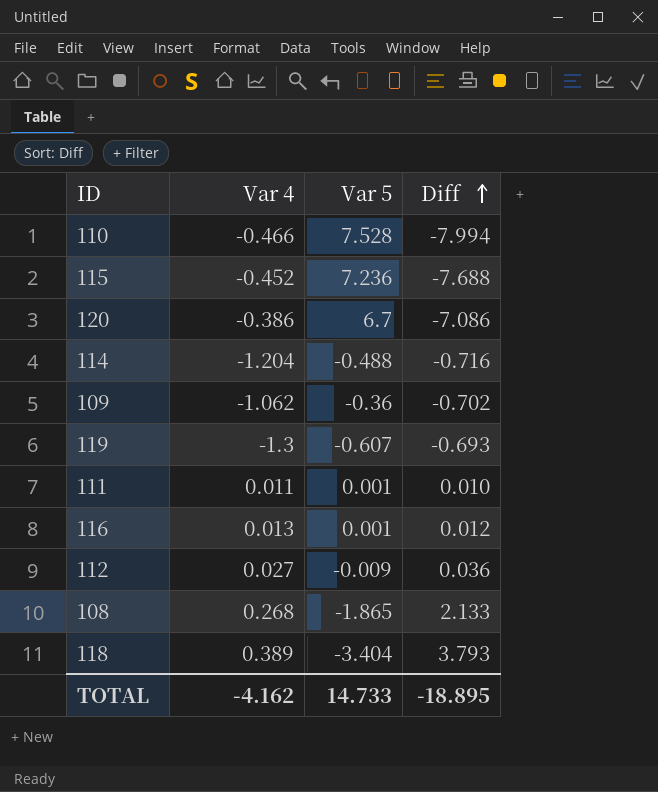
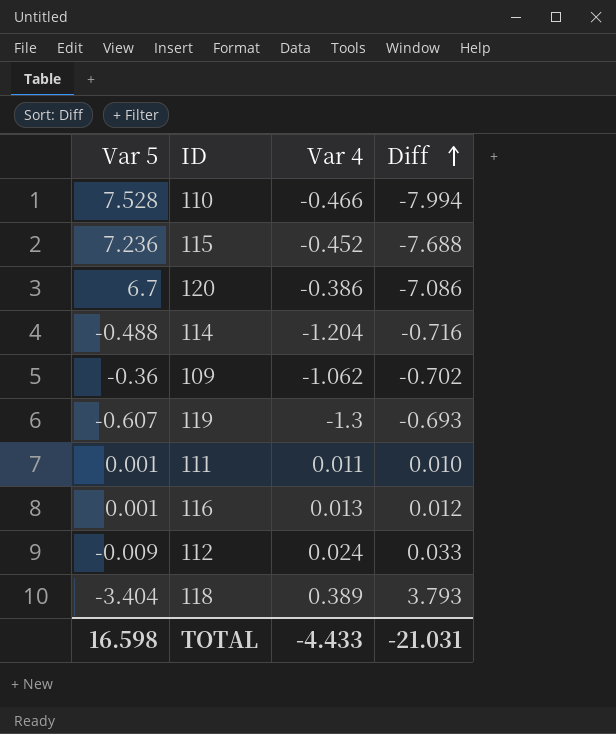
column Var 5 | position: 3 -> 1
row 108: 0.268 | -1.865 | 2.133 -> none
112 | Var 4: 0.027 -> 0.024
112 | Diff: 0.036 -> 0.033
TOTAL | Var 5: 14.733 -> 16.598
TOTAL | Var 4: -4.162 -> -4.433
TOTAL | Diff: -18.895 -> -21.031

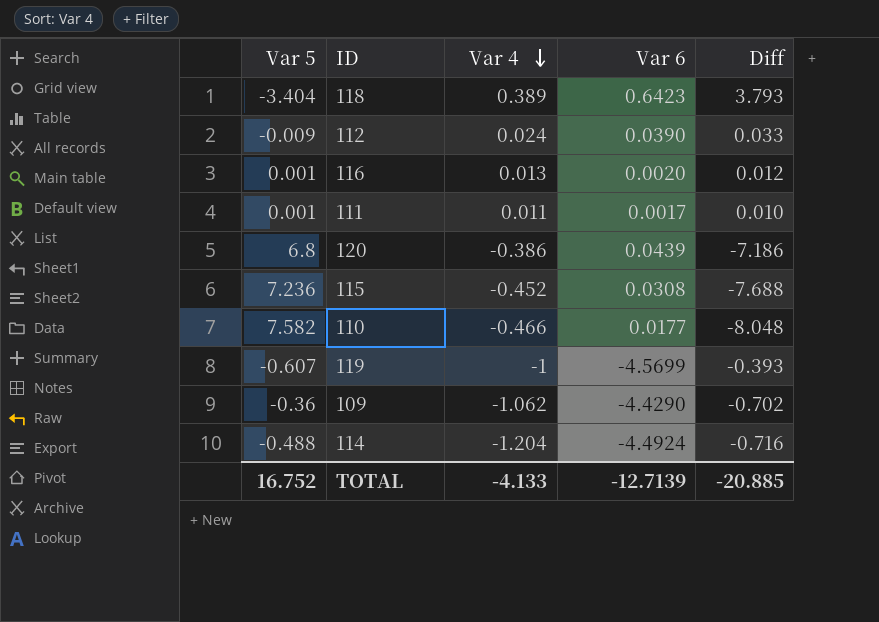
row order: Diff ascending -> Var 4 descending
column Var 6 | position: none -> 4
120 | Var 5: 6.7 -> 6.8
120 | Diff: -7.086 -> -7.186
110 | Var 5: 7.528 -> 7.582
110 | Diff: -7.994 -> -8.048
119 | Var 4: -1.3 -> -1
119 | Diff: -0.693 -> -0.393
TOTAL | Var 5: 16.598 -> 16.752
TOTAL | Var 4: -4.433 -> -4.133
TOTAL | Diff: -21.031 -> -20.885

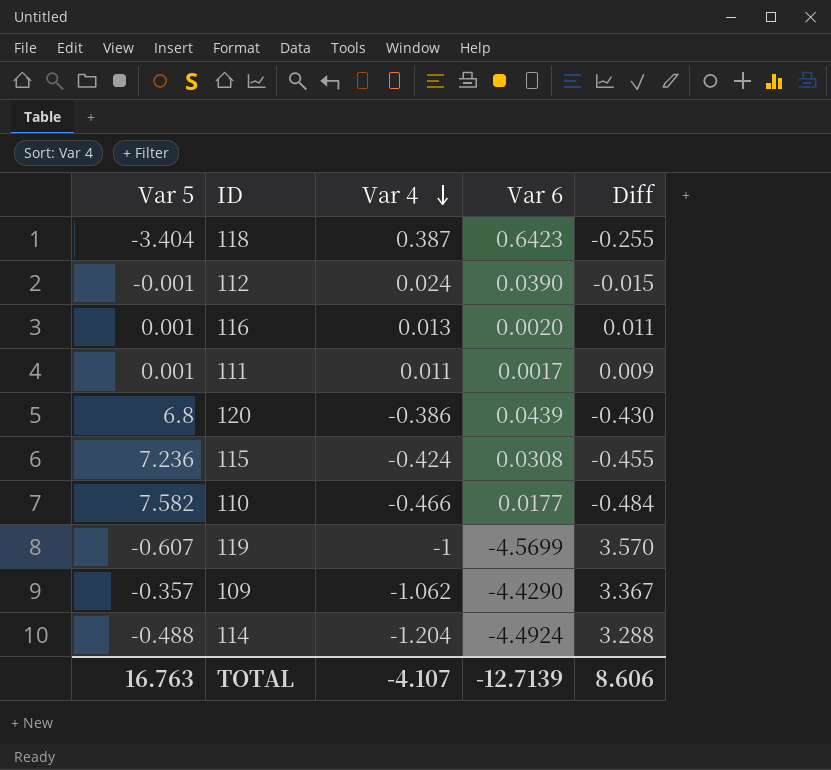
column Diff | formula: [Var 4] - [Var 5] -> [Var 4] - [Var 6]
118 | Var 4: 0.389 -> 0.387
112 | Var 5: -0.009 -> -0.001
115 | Var 4: -0.452 -> -0.424
109 | Var 5: -0.36 -> -0.357
TOTAL | Var 5: 16.752 -> 16.763
TOTAL | Var 4: -4.133 -> -4.107
TOTAL | Diff: -20.885 -> 8.606

